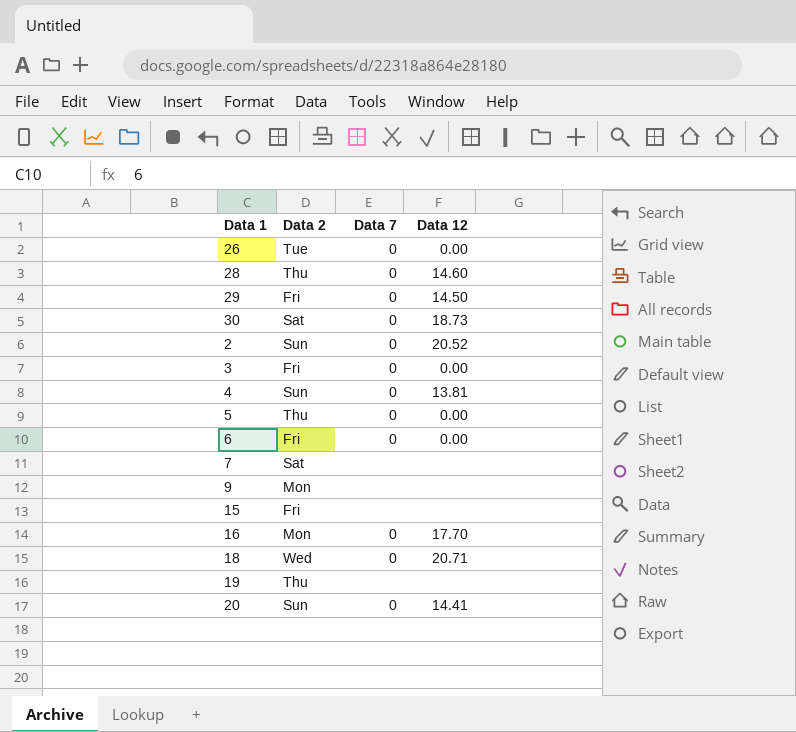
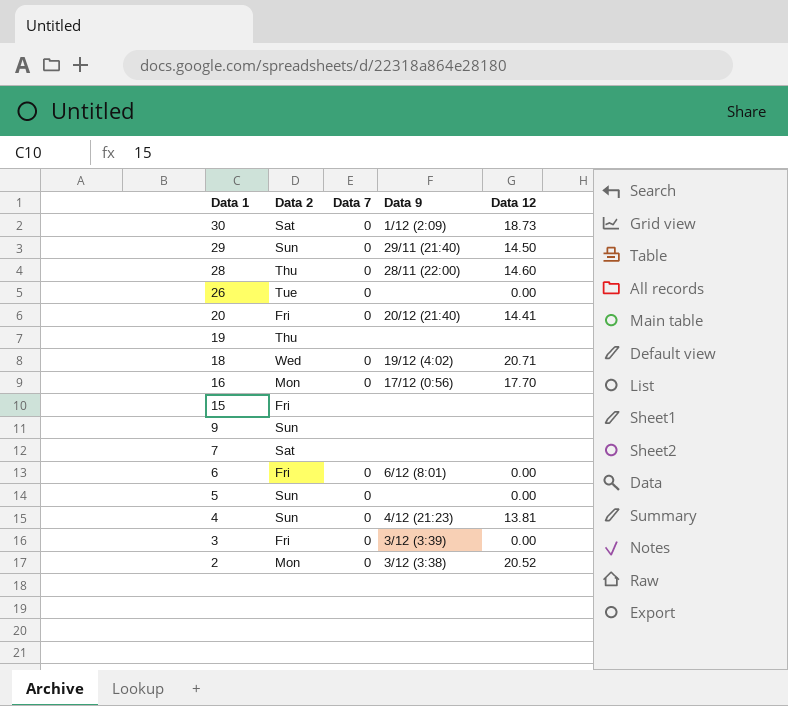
row order: none -> Data 1 descending
column Data 9 | position: none -> 4
29 | Data 2: Fri -> Sun
20 | Data 2: Sun -> Fri
9 | Data 2: Mon -> Sun
5 | Data 2: Thu -> Sun
2 | Data 2: Sun -> Mon

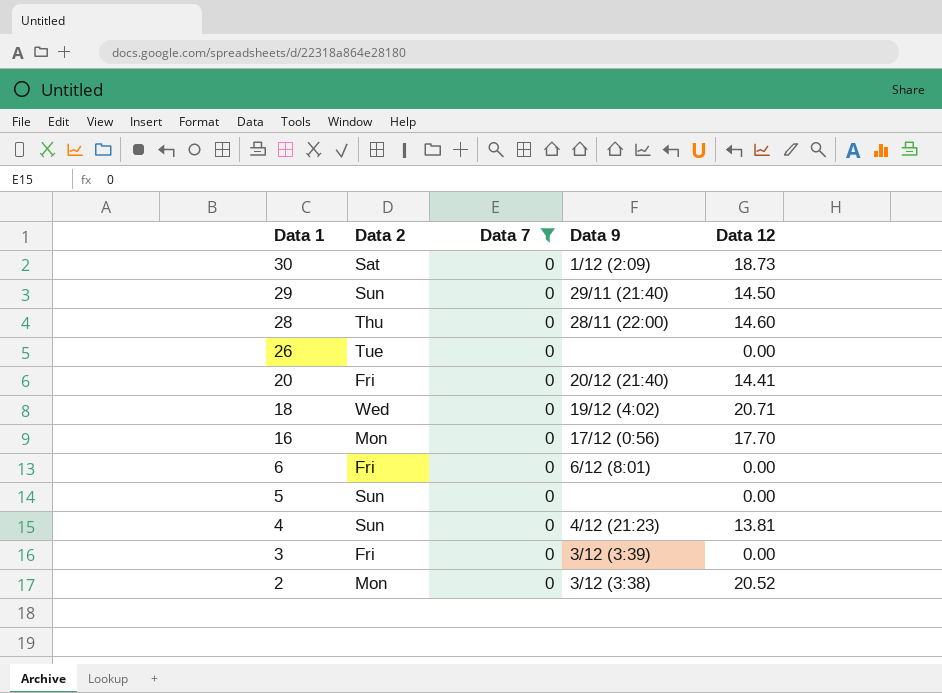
filter: none -> Data 7 = 0

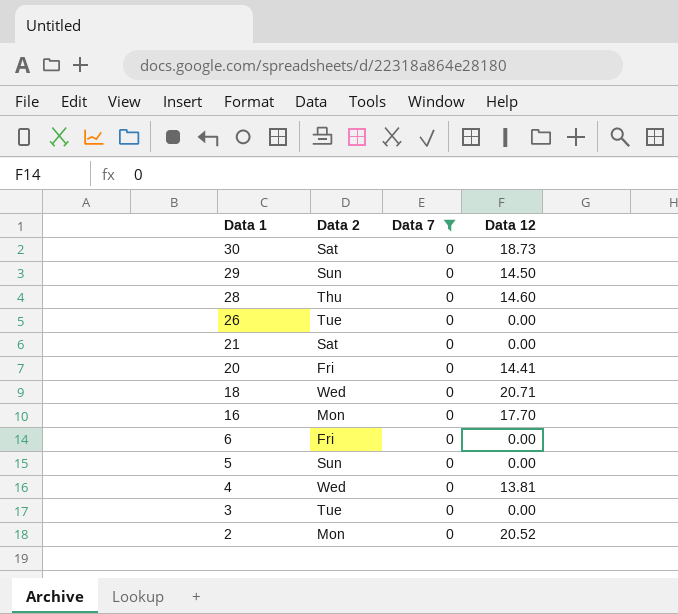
column Data 9 | position: 4 -> none
row 21: none -> Sat | 0 | 0.00
4 | Data 2: Sun -> Wed
3 | Data 2: Fri -> Tue

